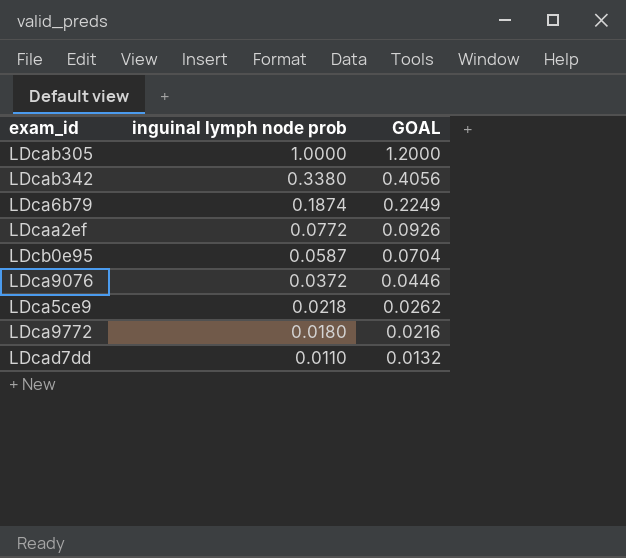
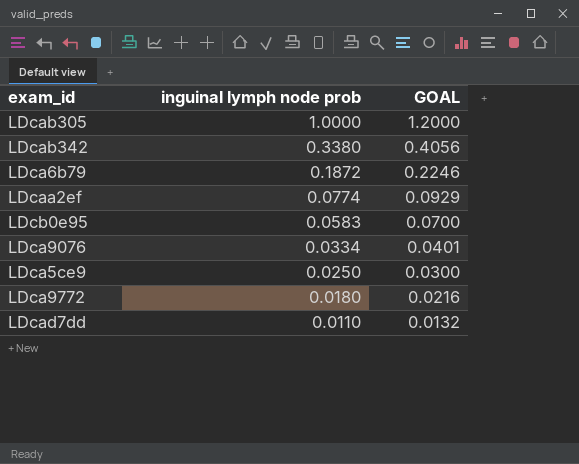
LDca6b79 | inguinal lymph node prob: 0.1874 -> 0.1872
LDca6b79 | GOAL: 0.2249 -> 0.2246
LDcaa2ef | inguinal lymph node prob: 0.0772 -> 0.0774
LDcaa2ef | GOAL: 0.0926 -> 0.0929
LDcb0e95 | inguinal lymph node prob: 0.0587 -> 0.0583
LDcb0e95 | GOAL: 0.0704 -> 0.0700
LDca9076 | inguinal lymph node prob: 0.0372 -> 0.0334
LDca9076 | GOAL: 0.0446 -> 0.0401
LDca5ce9 | inguinal lymph node prob: 0.0218 -> 0.0250
LDca5ce9 | GOAL: 0.0262 -> 0.0300

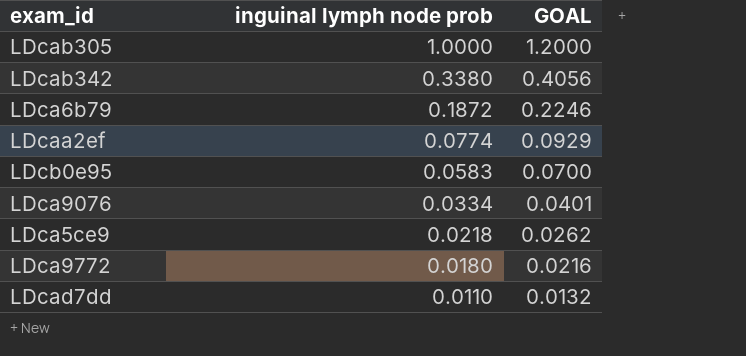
LDca5ce9 | inguinal lymph node prob: 0.0250 -> 0.0218
LDca5ce9 | GOAL: 0.0300 -> 0.0262

